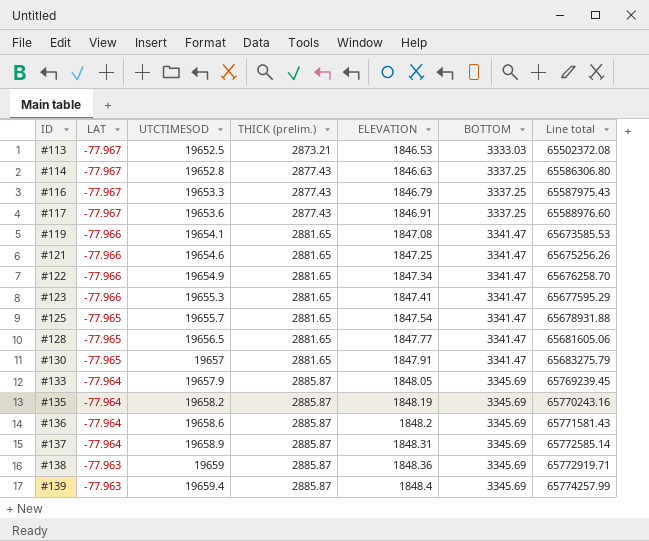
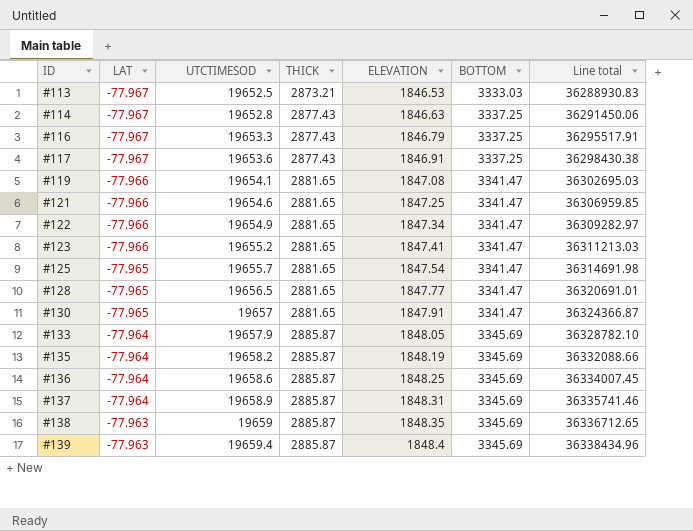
column name: THICK (prelim.) -> THICK
column Line total | formula: [UTCTIMESOD] * [BOTTOM] -> [UTCTIMESOD] * [ELEVATION]
#123 | UTCTIMESOD: 19655.3 -> 19655.2
#136 | ELEVATION: 1848.2 -> 1848.25
#138 | ELEVATION: 1848.36 -> 1848.35

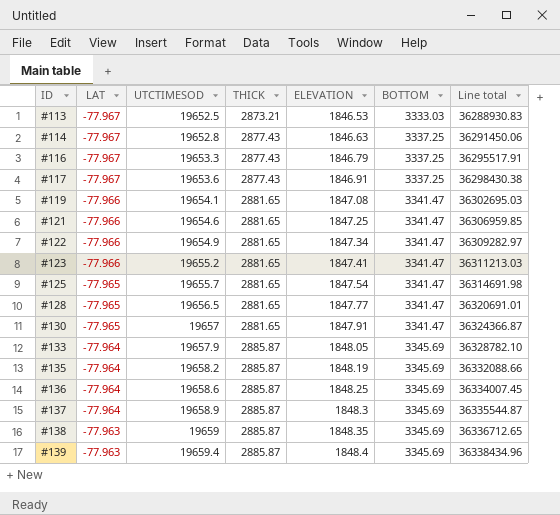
#137 | ELEVATION: 1848.31 -> 1848.3
#137 | Line total: 36335741.46 -> 36335544.87

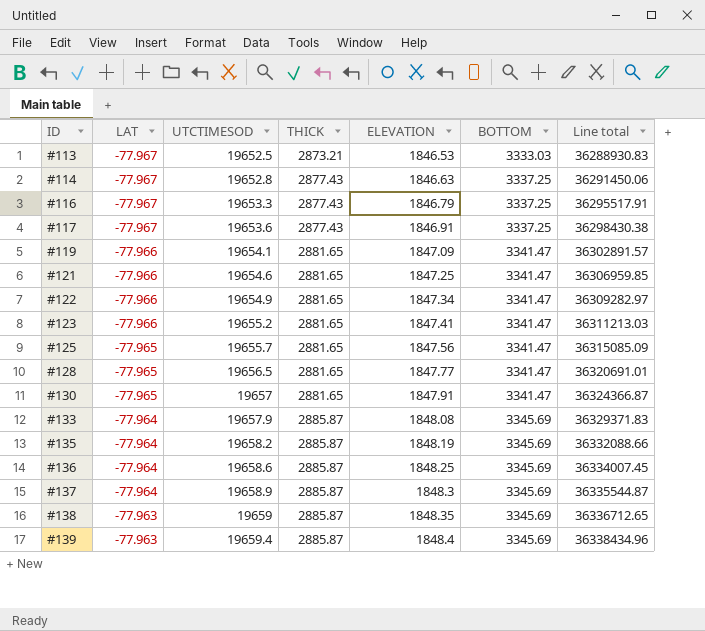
#119 | ELEVATION: 1847.08 -> 1847.09
#119 | Line total: 36302695.03 -> 36302891.57
#125 | ELEVATION: 1847.54 -> 1847.56
#125 | Line total: 36314691.98 -> 36315085.09
#133 | ELEVATION: 1848.05 -> 1848.08
#133 | Line total: 36328782.10 -> 36329371.83

